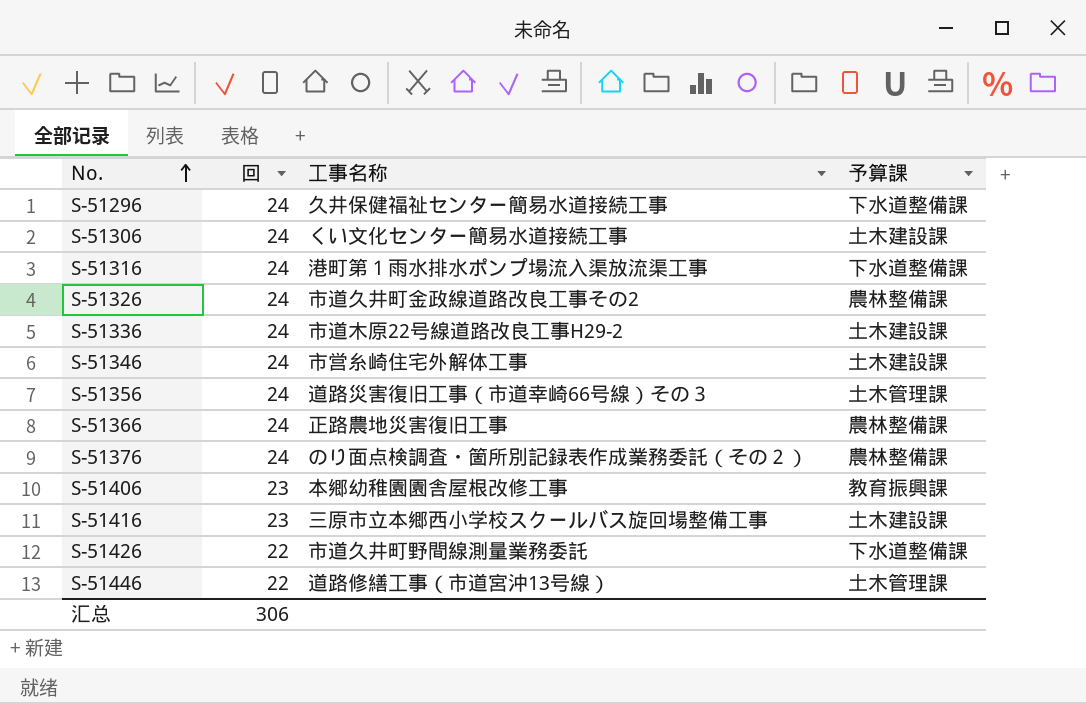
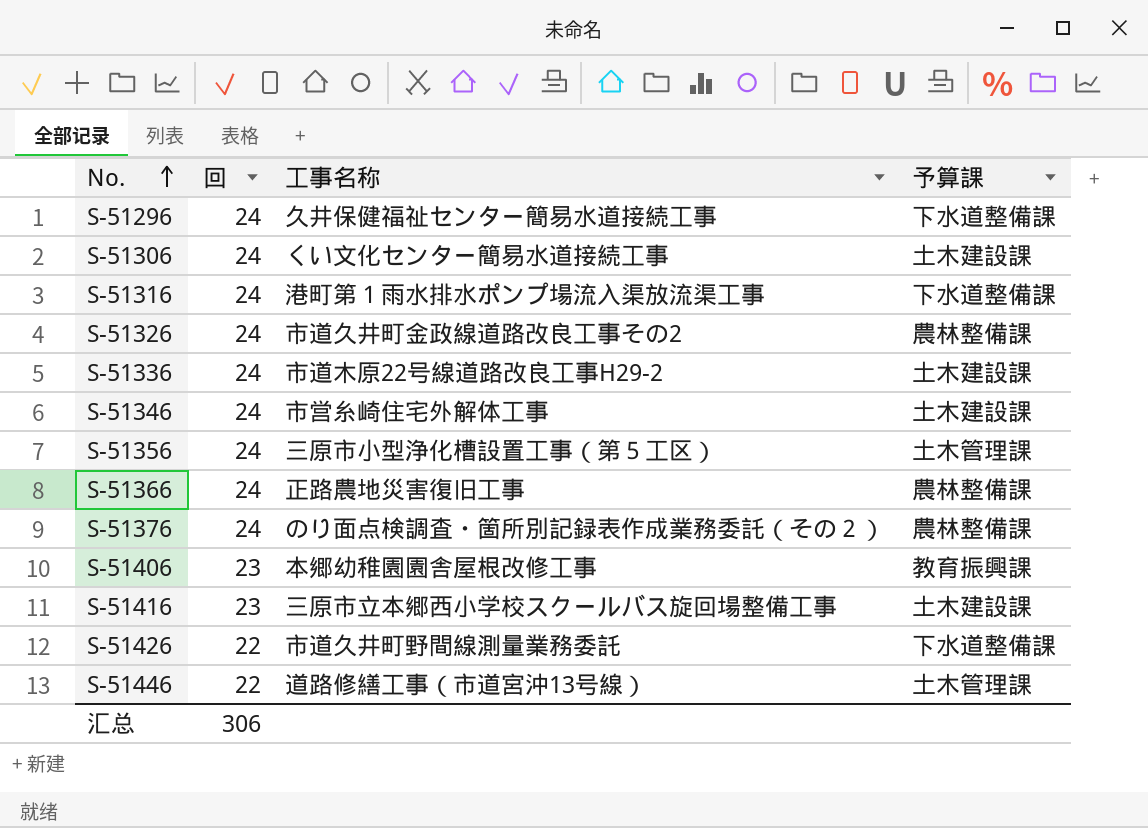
S-51356 | 工事名称: 道路災害復旧工事（市道幸崎66号線）その３ -> 三原市小型浄化槽設置工事（第５工区）

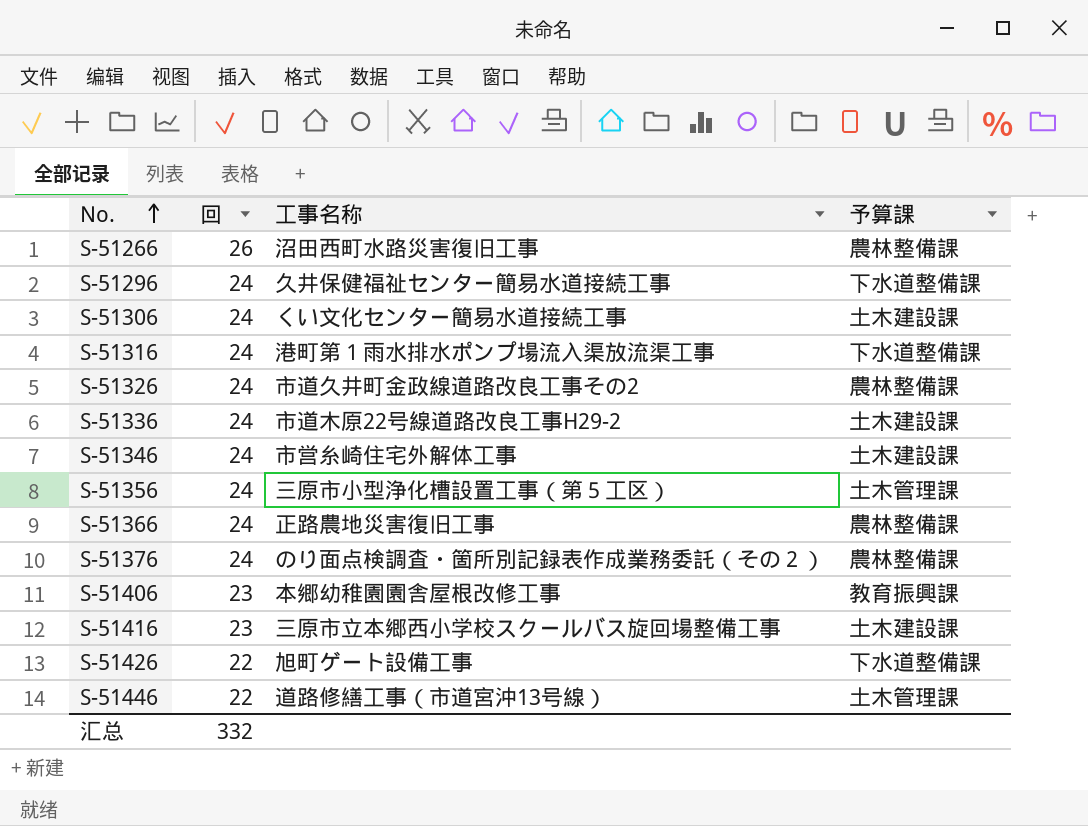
row S-51266: none -> 26 | 沼田西町水路災害復旧工事 | 農林整備課
S-51426 | 工事名称: 市道久井町野間線測量業務委託 -> 旭町ゲート設備工事
汇总 | 回: 306 -> 332

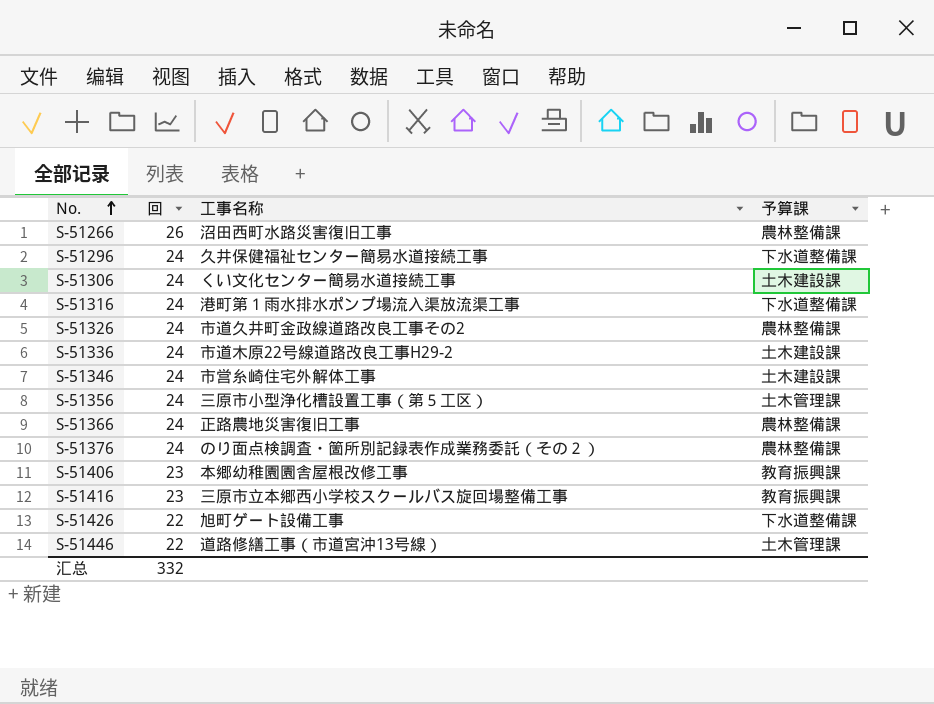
S-51416 | 予算課: 土木建設課 -> 教育振興課

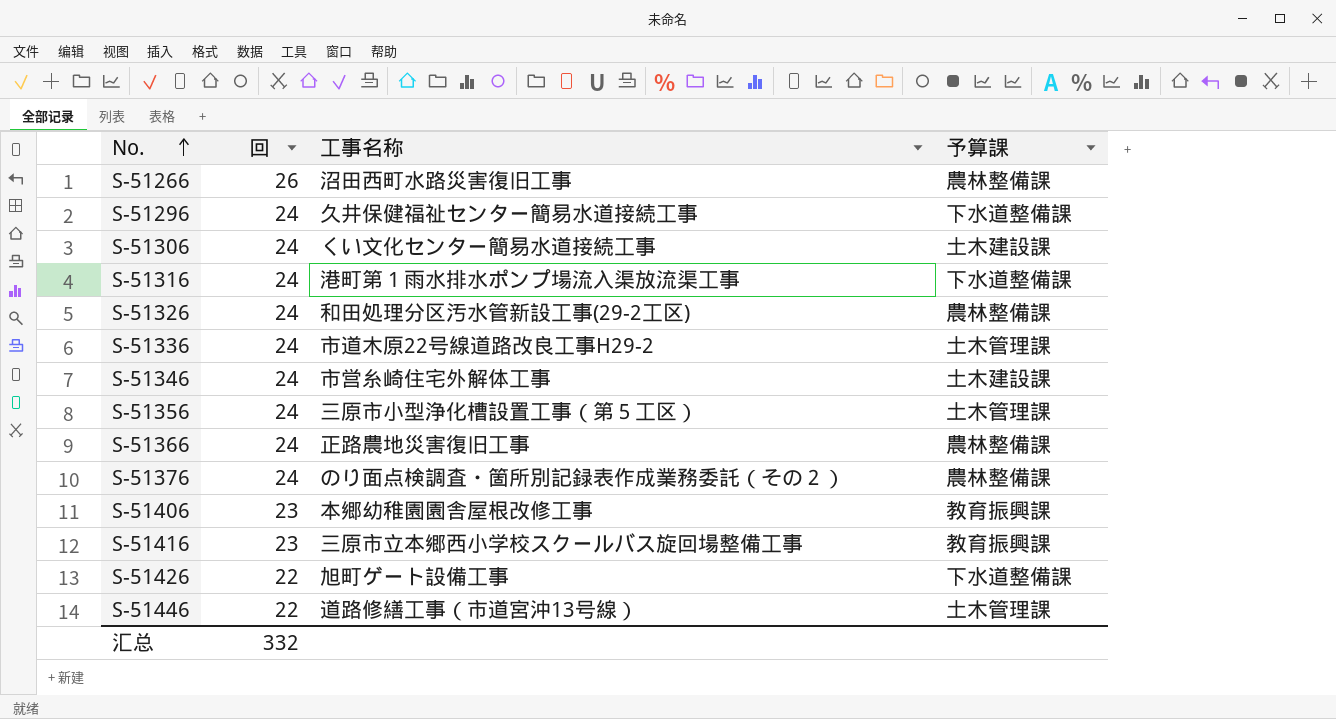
S-51326 | 工事名称: 市道久井町金政線道路改良工事その2 -> 和田処理分区汚水管新設工事(29-2工区)
S-51336 | 予算課: 土木建設課 -> 土木管理課

